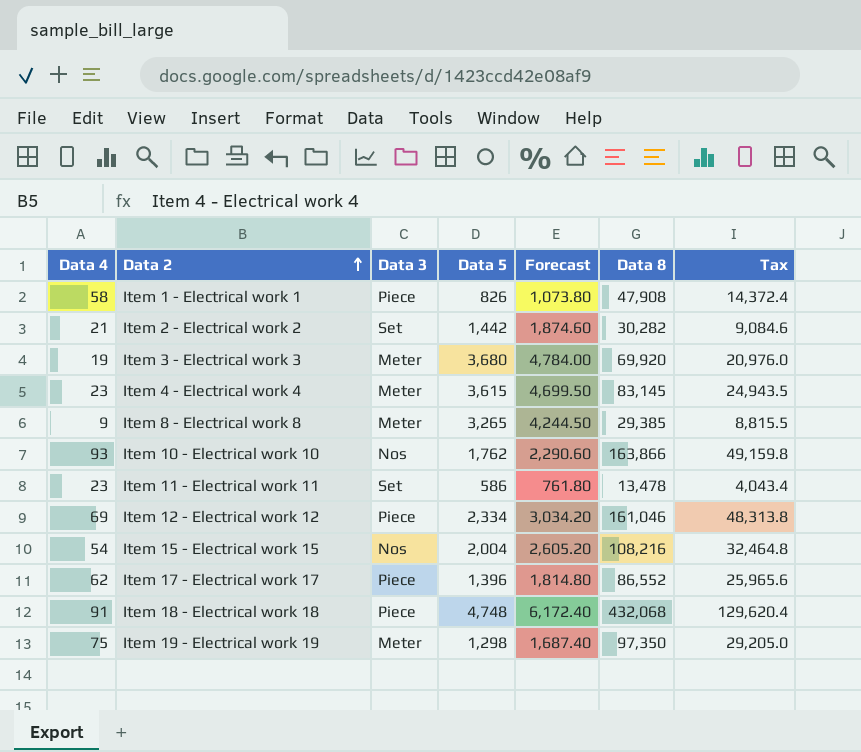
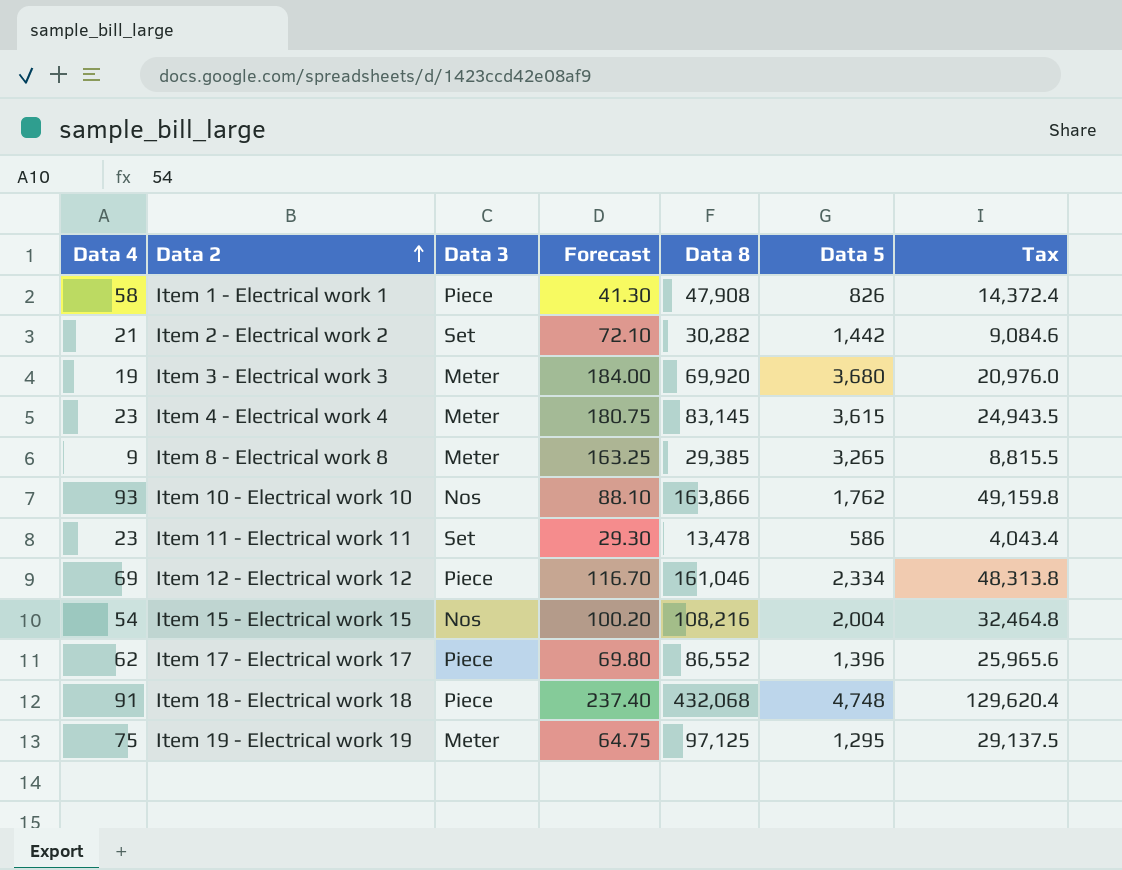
column Forecast | formula: [Data 5] * 1.3 -> [Data 5] * 0.05
column Data 5 | position: 4 -> 6
Item 19 - Electrical work 19 | Data 8: 97,350 -> 97,125
Item 19 - Electrical work 19 | Data 5: 1,298 -> 1,295
Item 19 - Electrical work 19 | Tax: 29,205.0 -> 29,137.5

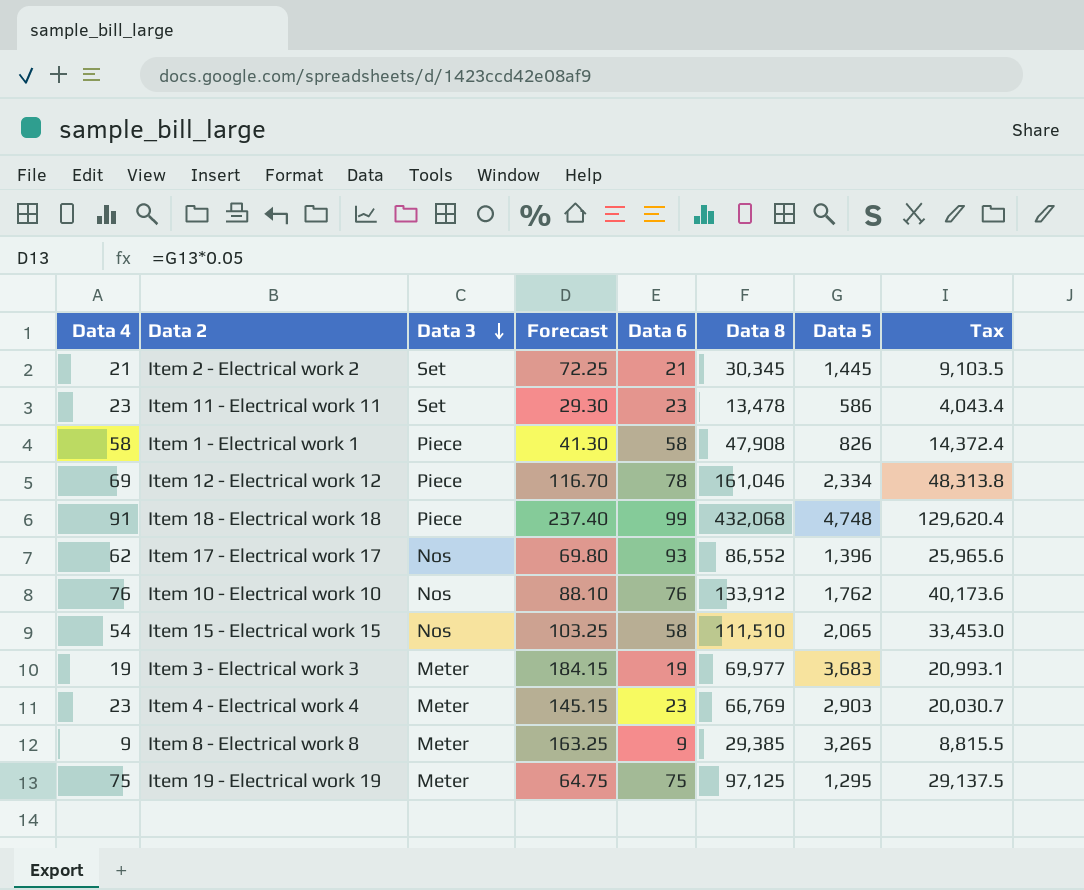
row order: Data 2 ascending -> Data 3 descending
column Data 6 | position: none -> 5
Item 2 - Electrical work 2 | Forecast: 72.10 -> 72.25
Item 2 - Electrical work 2 | Data 8: 30,282 -> 30,345
Item 2 - Electrical work 2 | Data 5: 1,442 -> 1,445
Item 2 - Electrical work 2 | Tax: 9,084.6 -> 9,103.5
Item 17 - Electrical work 17 | Data 3: Piece -> Nos
Item 10 - Electrical work 10 | Data 4: 93 -> 76
Item 10 - Electrical work 10 | Data 8: 163,866 -> 133,912
Item 10 - Electrical work 10 | Tax: 49,159.8 -> 40,173.6
Item 15 - Electrical work 15 | Forecast: 100.20 -> 103.25
Item 15 - Electrical work 15 | Data 8: 108,216 -> 111,510
Item 15 - Electrical work 15 | Data 5: 2,004 -> 2,065
Item 15 - Electrical work 15 | Tax: 32,464.8 -> 33,453.0
Item 3 - Electrical work 3 | Forecast: 184.00 -> 184.15
Item 3 - Electrical work 3 | Data 8: 69,920 -> 69,977
Item 3 - Electrical work 3 | Data 5: 3,680 -> 3,683
Item 3 - Electrical work 3 | Tax: 20,976.0 -> 20,993.1
Item 4 - Electrical work 4 | Forecast: 180.75 -> 145.15
Item 4 - Electrical work 4 | Data 8: 83,145 -> 66,769
Item 4 - Electrical work 4 | Data 5: 3,615 -> 2,903
Item 4 - Electrical work 4 | Tax: 24,943.5 -> 20,030.7

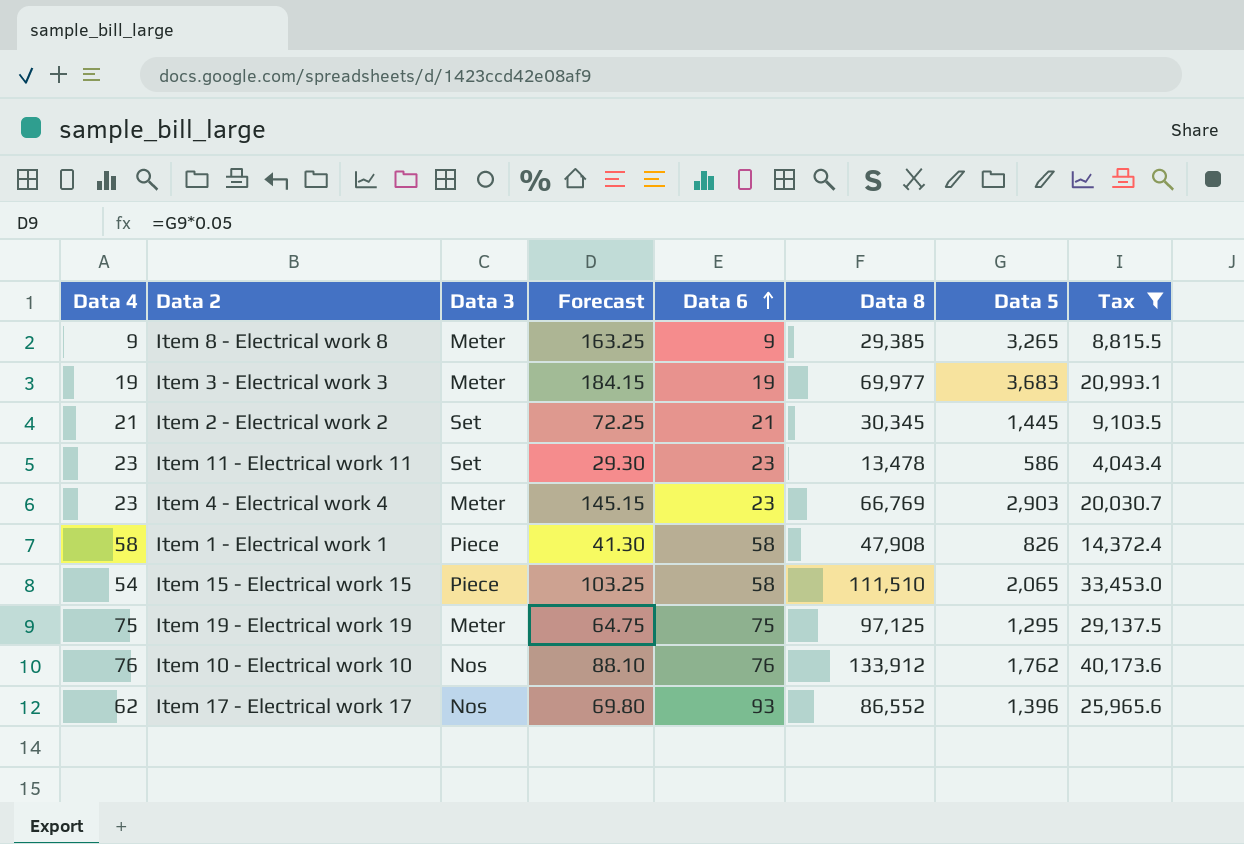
filter: none -> Tax <= 40,173.6
row order: Data 3 descending -> Data 6 ascending
Item 15 - Electrical work 15 | Data 3: Nos -> Piece

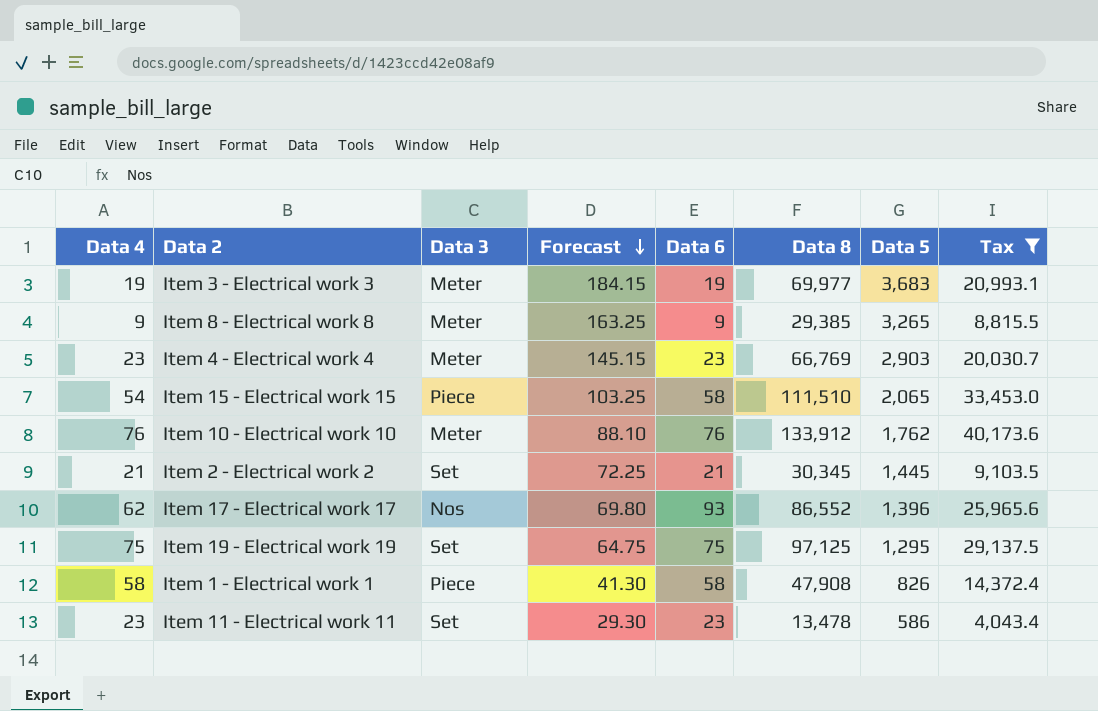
row order: Data 6 ascending -> Forecast descending
Item 10 - Electrical work 10 | Data 3: Nos -> Meter
Item 19 - Electrical work 19 | Data 3: Meter -> Set

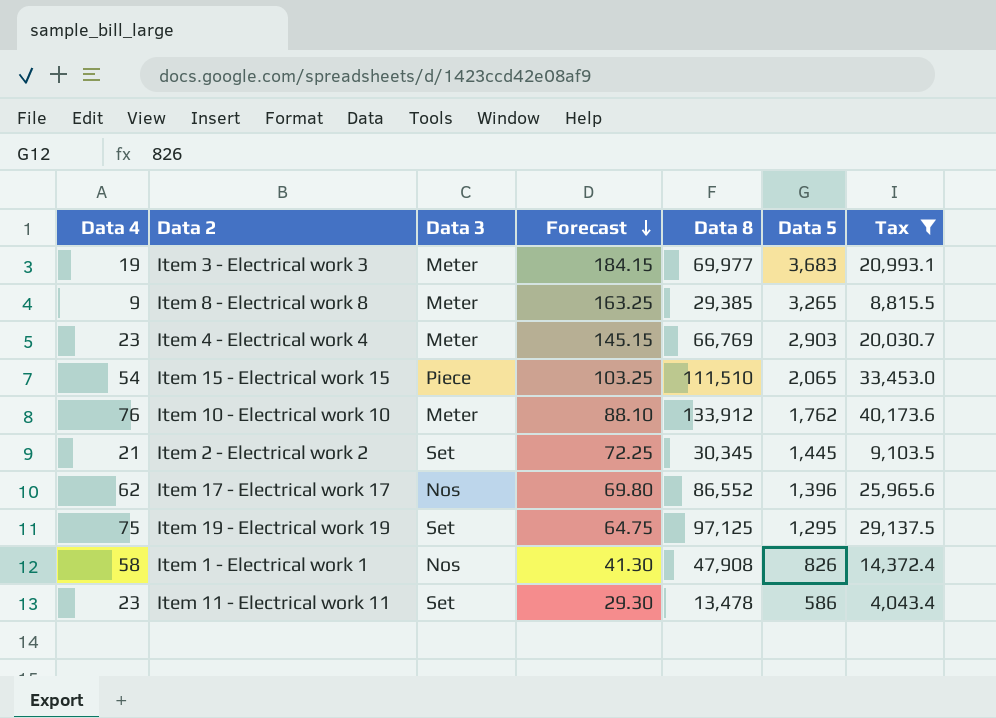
column Data 6 | position: 5 -> none
Item 1 - Electrical work 1 | Data 3: Piece -> Nos

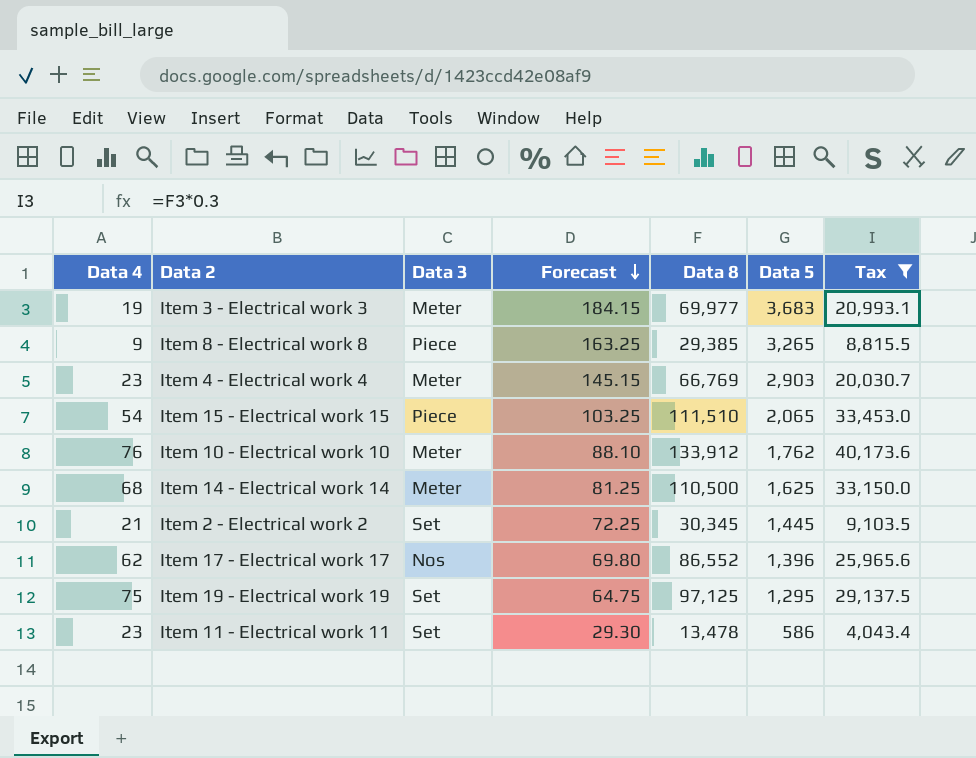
row Item 1 - Electrical work 1: 58 | Nos | 41.30 | 47,908 | 826 | 14,372.4 -> none
Item 8 - Electrical work 8 | Data 3: Meter -> Piece
row Item 14 - Electrical work 14: none -> 68 | Meter | 81.25 | 110,500 | 1,625 | 33,150.0

